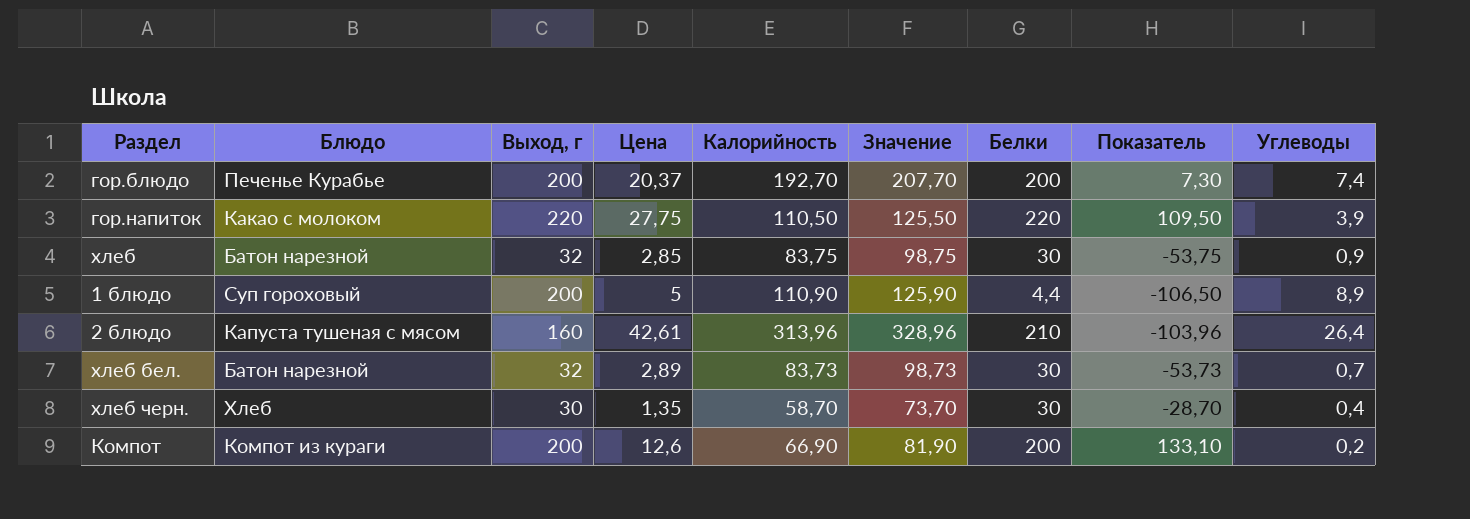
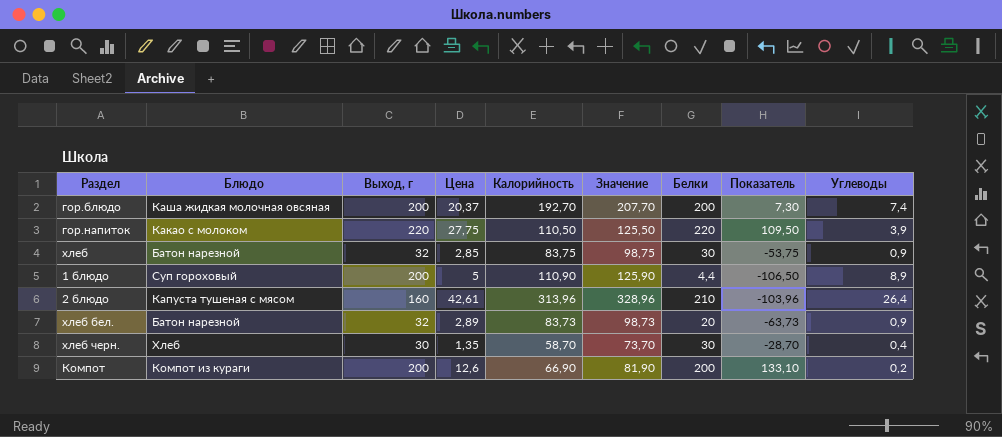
гор.блюдо | Блюдо: Печенье Курабье -> Каша жидкая молочная овсяная
хлеб бел. | Белки: 30 -> 20
хлеб бел. | Показатель: -53,73 -> -63,73
хлеб бел. | Углеводы: 0,7 -> 0,9

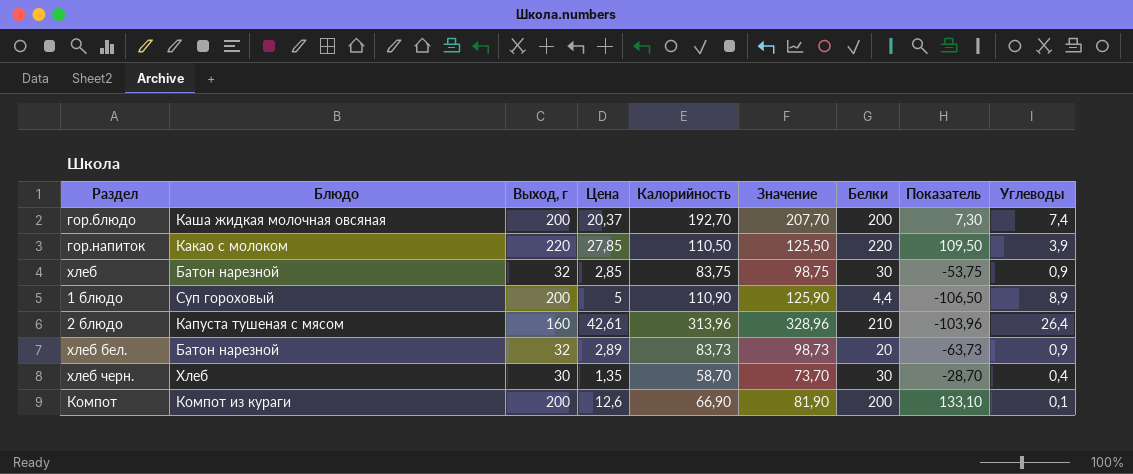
гор.напиток | Цена: 27,75 -> 27,85
Компот | Углеводы: 0,2 -> 0,1

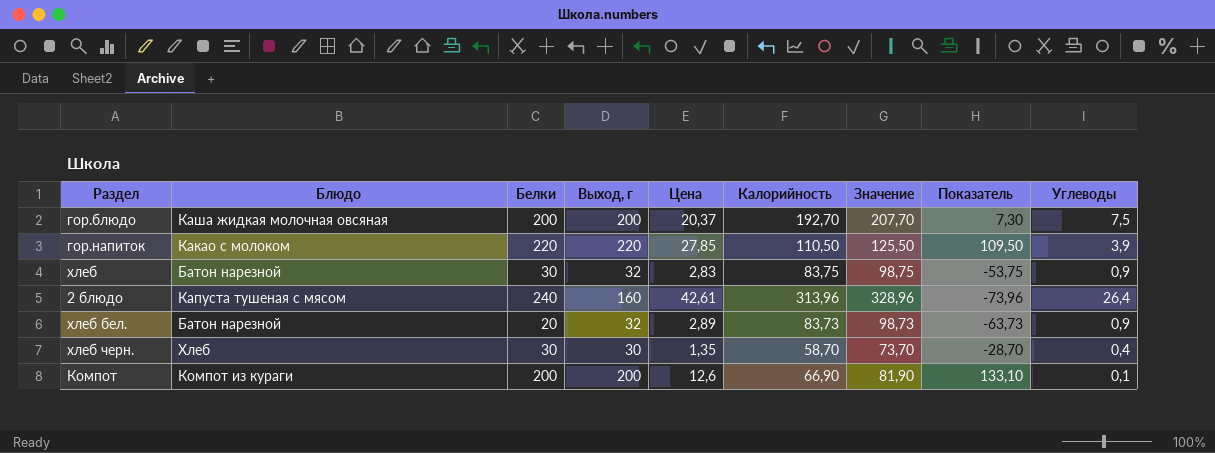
column Белки | position: 7 -> 3
row 1 блюдо: Суп гороховый | 200 | 5 | 110,90 | 125,90 | 4,4 | -106,50 | 8,9 -> none
гор.блюдо | Углеводы: 7,4 -> 7,5
хлеб | Цена: 2,85 -> 2,83
2 блюдо | Белки: 210 -> 240
2 блюдо | Показатель: -103,96 -> -73,96

